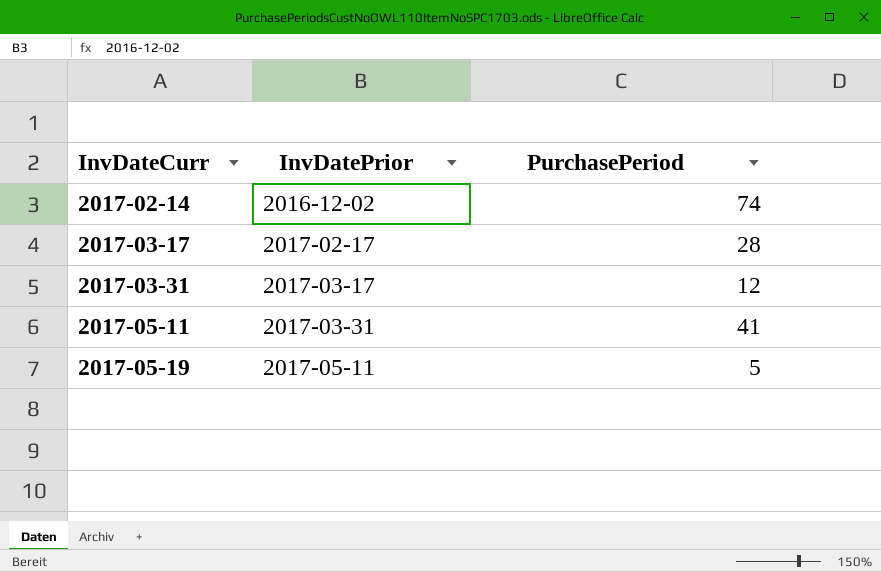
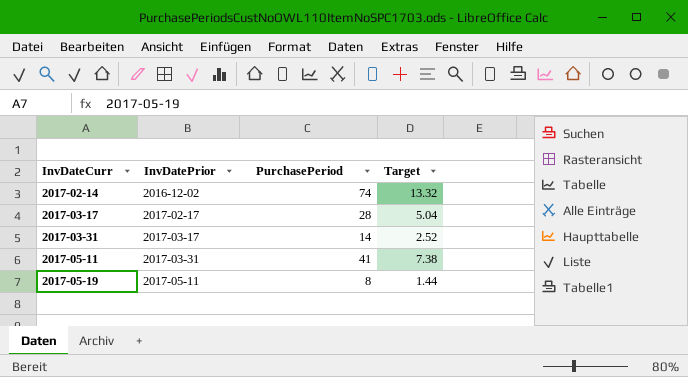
column Target | formula: none -> [PurchasePeriod] * 0.18
2017-03-31 | PurchasePeriod: 12 -> 14
2017-05-19 | PurchasePeriod: 5 -> 8

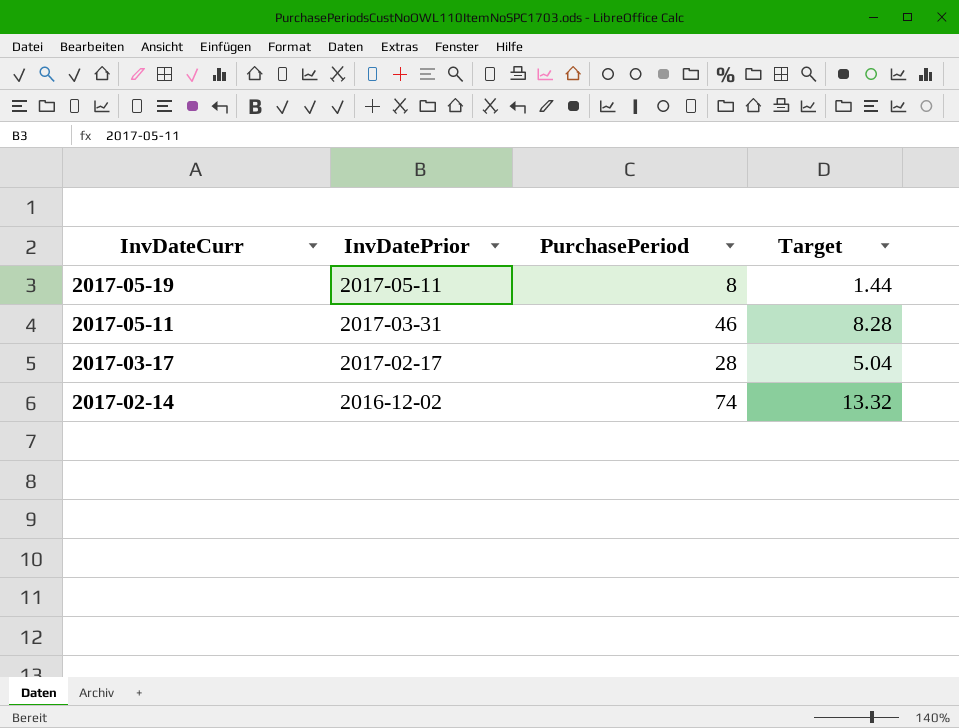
row order: InvDateCurr ascending -> InvDateCurr descending
row 2017-03-31: 2017-03-17 | 14 | 2.52 -> none
2017-05-11 | PurchasePeriod: 41 -> 46
2017-05-11 | Target: 7.38 -> 8.28

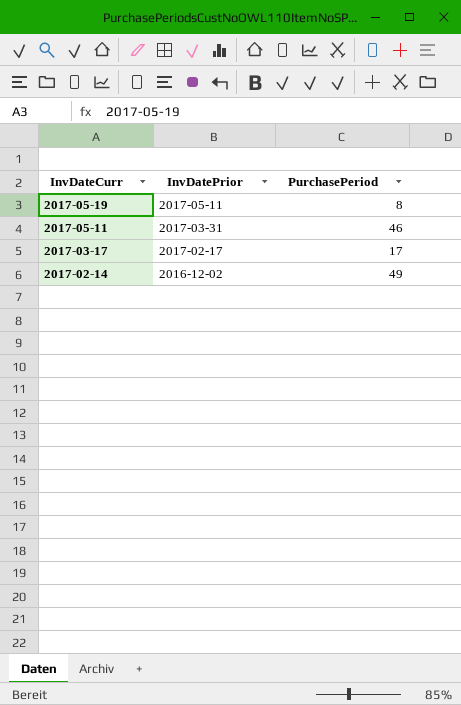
column Target | formula: [PurchasePeriod] * 0.18 -> none
2017-03-17 | PurchasePeriod: 28 -> 17
2017-02-14 | PurchasePeriod: 74 -> 49

